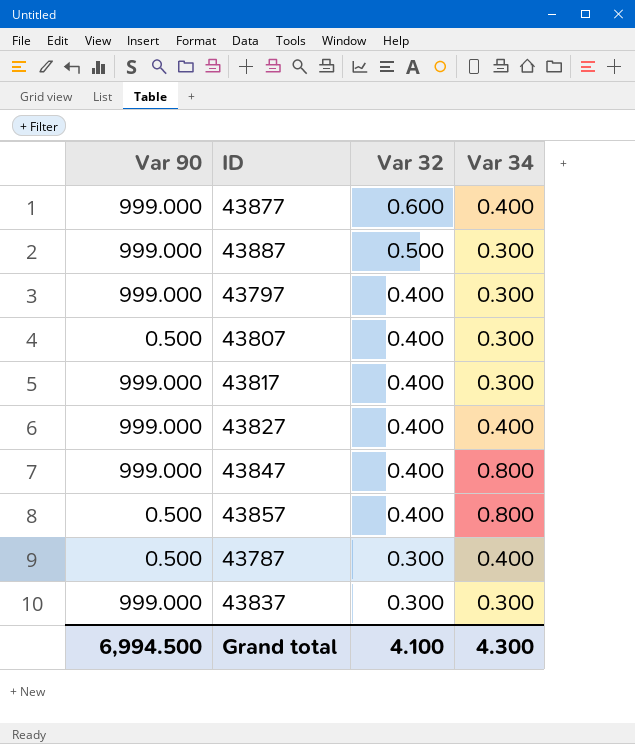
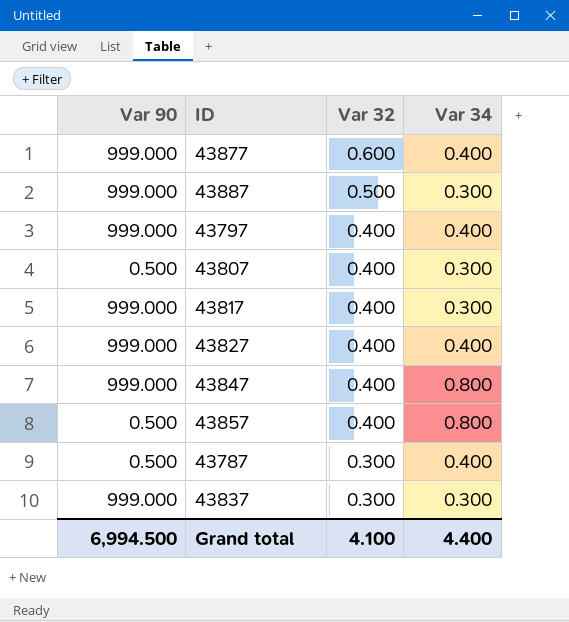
43797 | Var 34: 0.300 -> 0.400
Grand total | Var 34: 4.300 -> 4.400

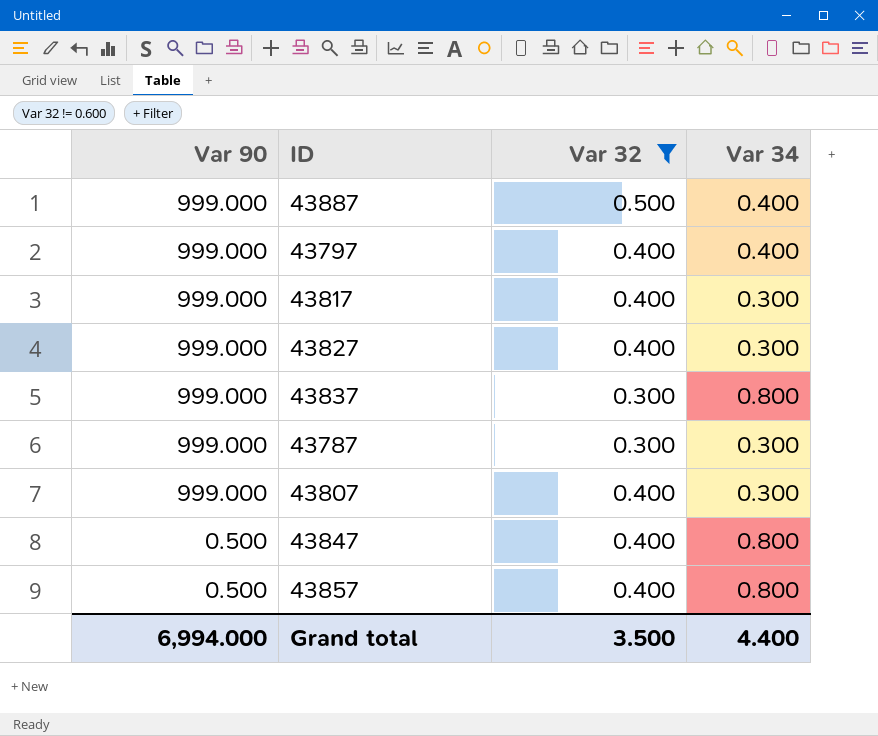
filter: none -> Var 32 != 0.600
row order: Var 32 descending -> Var 90 descending
43887 | Var 34: 0.300 -> 0.400
43827 | Var 34: 0.400 -> 0.300
43837 | Var 34: 0.300 -> 0.800
43787 | Var 90: 0.500 -> 999.000
43787 | Var 34: 0.400 -> 0.300
43807 | Var 90: 0.500 -> 999.000
43847 | Var 90: 999.000 -> 0.500
Grand total | Var 90: 6,994.500 -> 6,994.000
Grand total | Var 32: 4.100 -> 3.500

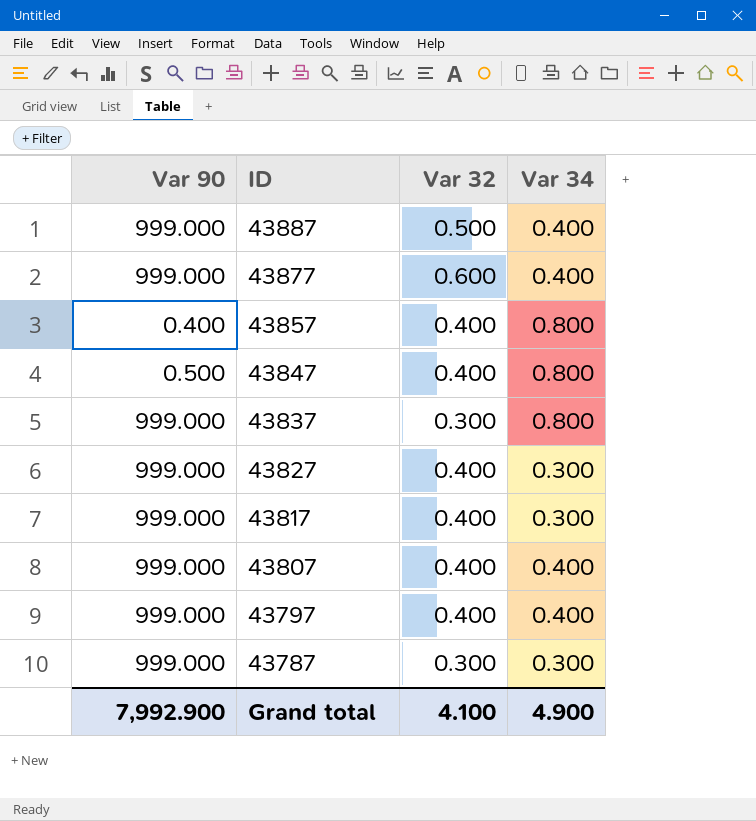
filter: Var 32 != 0.600 -> none
row order: Var 90 descending -> ID descending
43857 | Var 90: 0.500 -> 0.400
43807 | Var 34: 0.300 -> 0.400
Grand total | Var 90: 6,994.000 -> 7,992.900
Grand total | Var 32: 3.500 -> 4.100
Grand total | Var 34: 4.400 -> 4.900

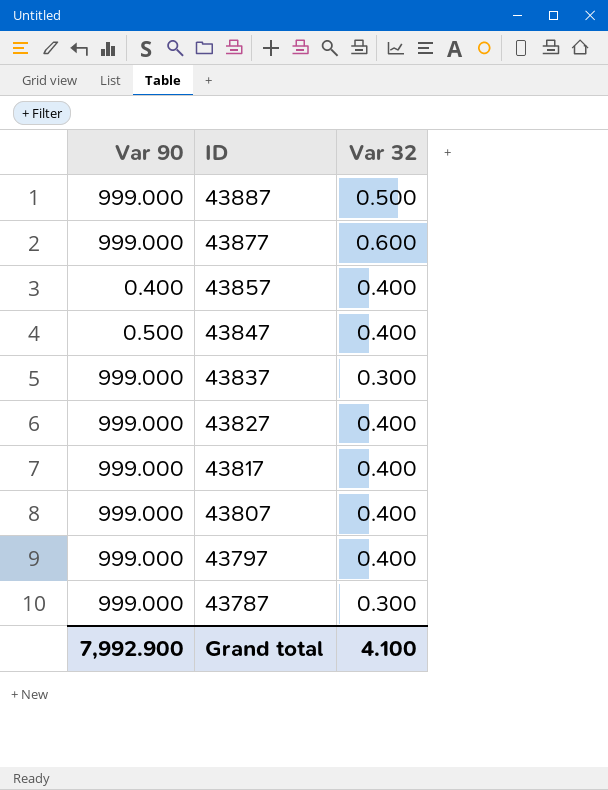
column Var 34 | position: 4 -> none

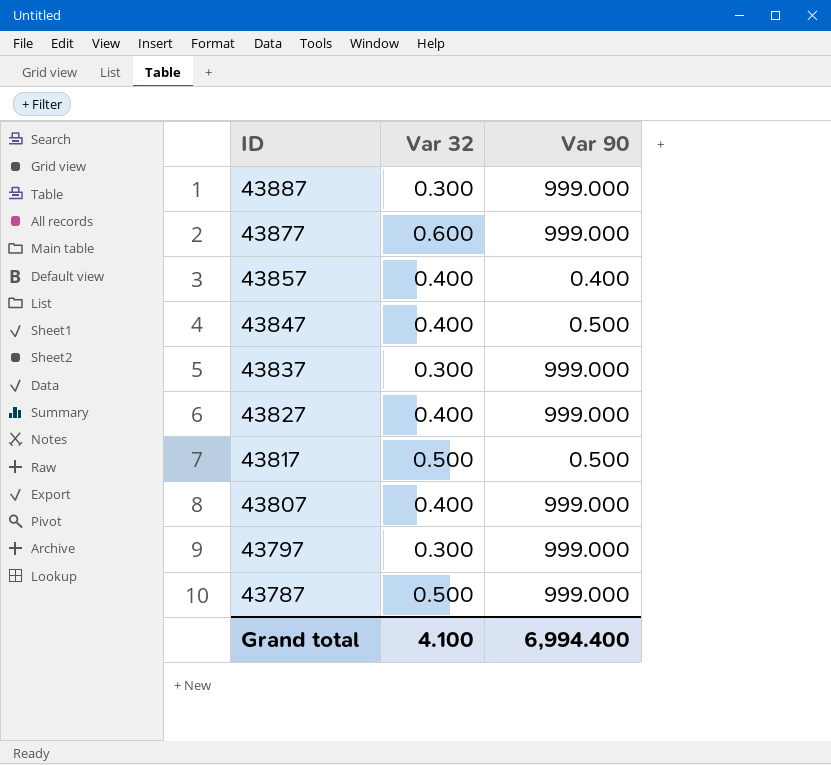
column Var 90 | position: 1 -> 3
43887 | Var 32: 0.500 -> 0.300
43817 | Var 32: 0.400 -> 0.500
43817 | Var 90: 999.000 -> 0.500
43797 | Var 32: 0.400 -> 0.300
43787 | Var 32: 0.300 -> 0.500
Grand total | Var 90: 7,992.900 -> 6,994.400

